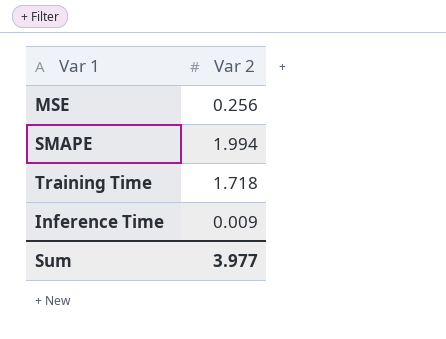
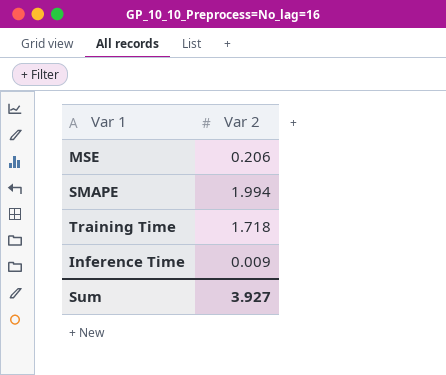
MSE | Var 2: 0.256 -> 0.206
Sum | Var 2: 3.977 -> 3.927

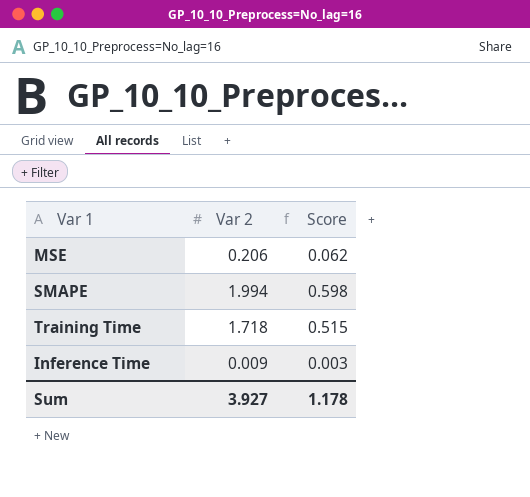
column Score | formula: none -> [Var 2] * 0.3

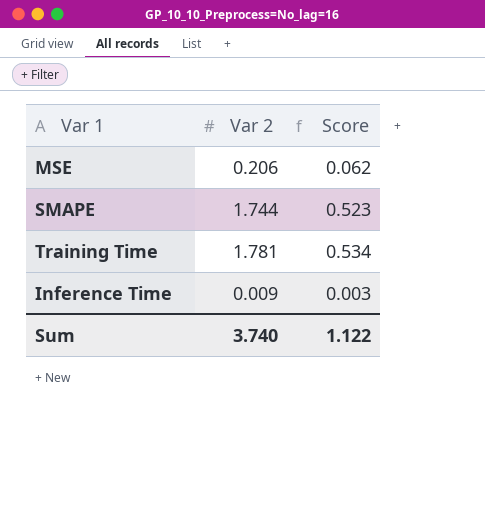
SMAPE | Var 2: 1.994 -> 1.744
SMAPE | Score: 0.598 -> 0.523
Training Time | Var 2: 1.718 -> 1.781
Training Time | Score: 0.515 -> 0.534
Sum | Var 2: 3.927 -> 3.740
Sum | Score: 1.178 -> 1.122

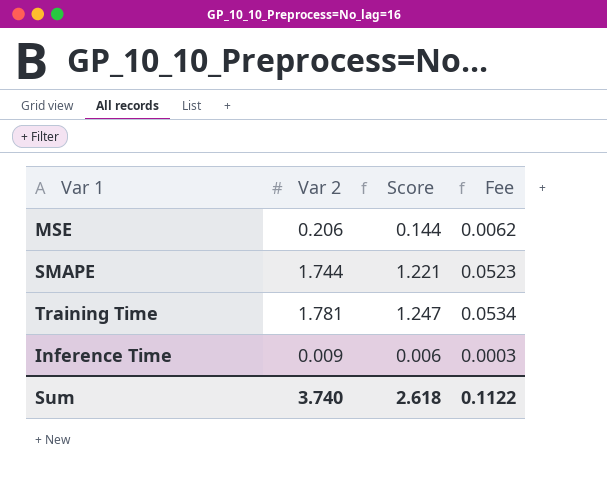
column Score | formula: [Var 2] * 0.3 -> [Var 2] * 0.7
column Fee | formula: none -> [Var 2] * 0.03
Sum | Score: 1.122 -> 2.618

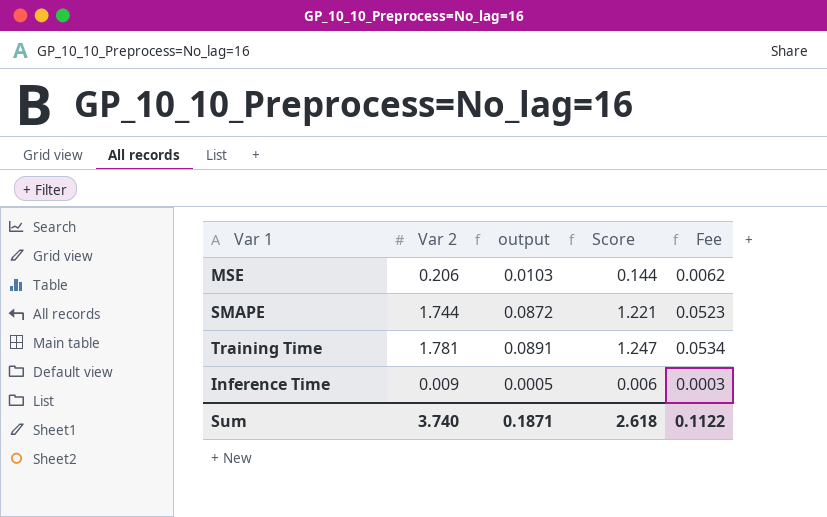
column output | formula: none -> [Var 2] * 0.05

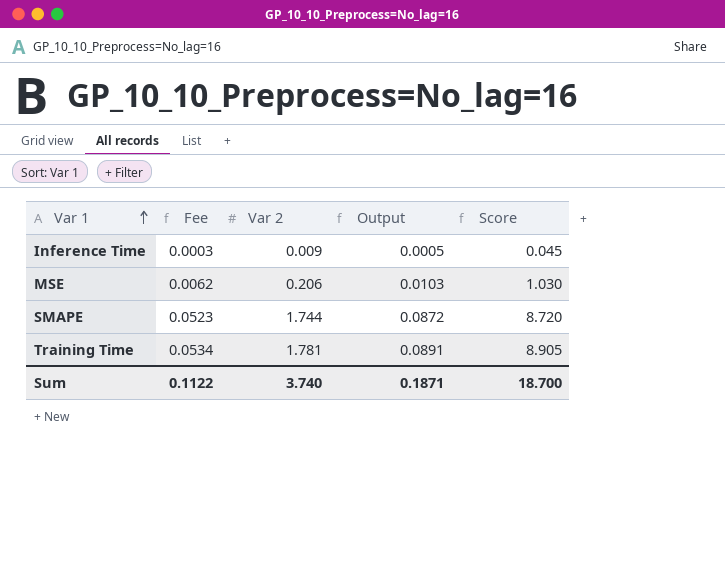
row order: none -> Var 1 ascending
column Fee | position: 5 -> 2
column name: output -> Output
column Score | formula: [Var 2] * 0.7 -> [Var 2] * 5
Sum | Score: 2.618 -> 18.700

